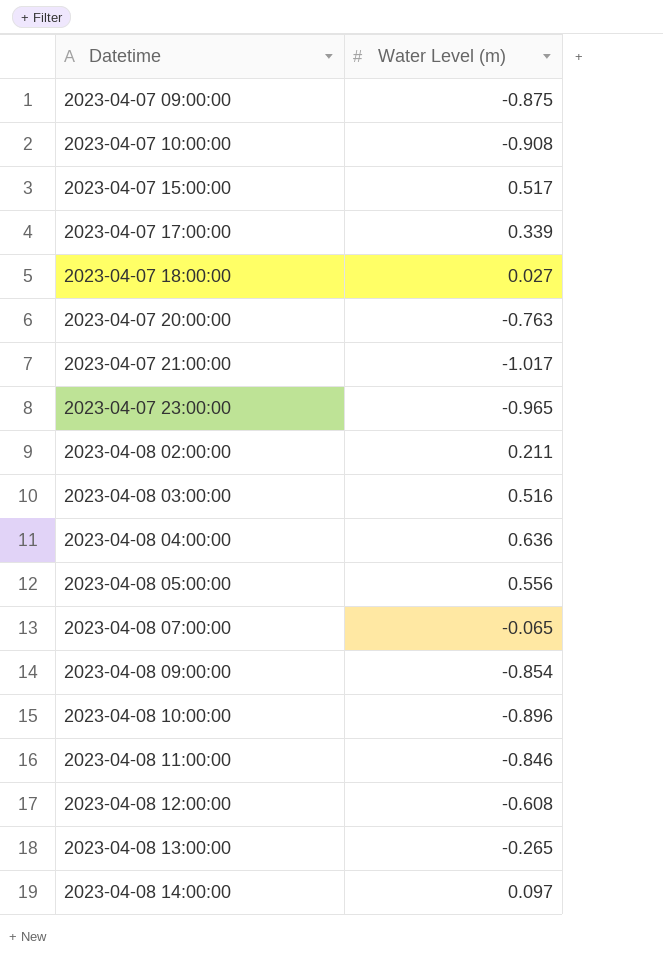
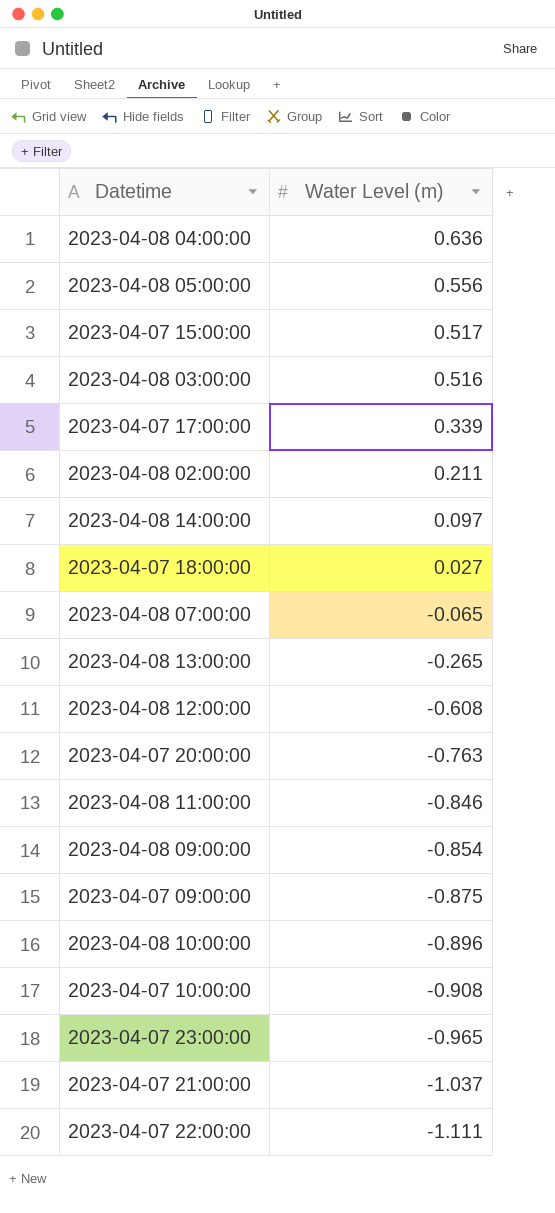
row order: Datetime ascending -> Water Level (m) descending
2023-04-07 21:00:00 | Water Level (m): -1.017 -> -1.037
row 2023-04-07 22:00:00: none -> -1.111

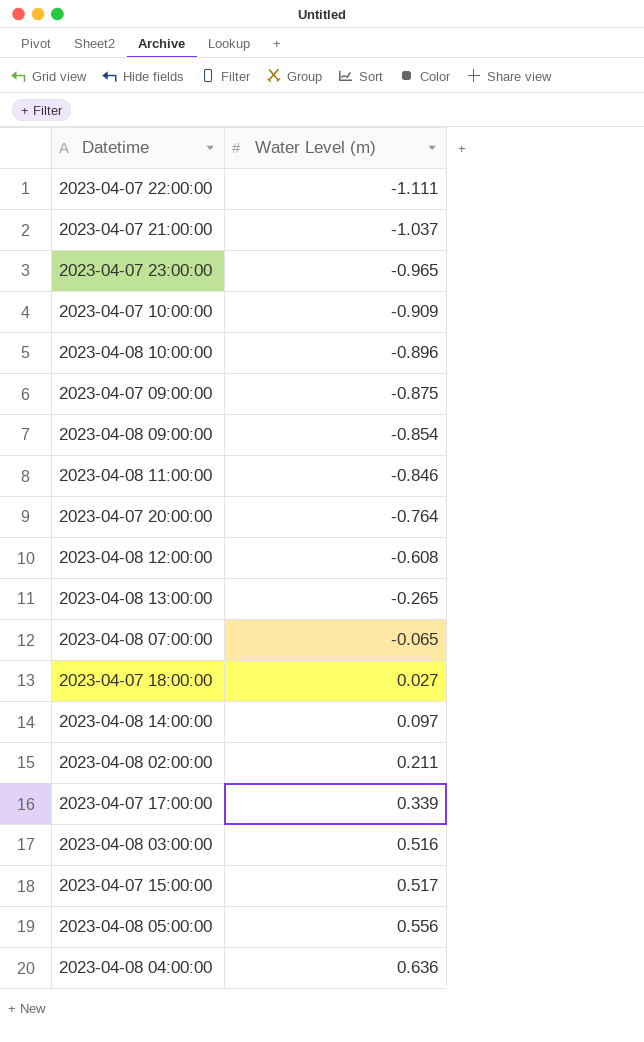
row order: Water Level (m) descending -> Water Level (m) ascending
2023-04-07 10:00:00 | Water Level (m): -0.908 -> -0.909
2023-04-07 20:00:00 | Water Level (m): -0.763 -> -0.764

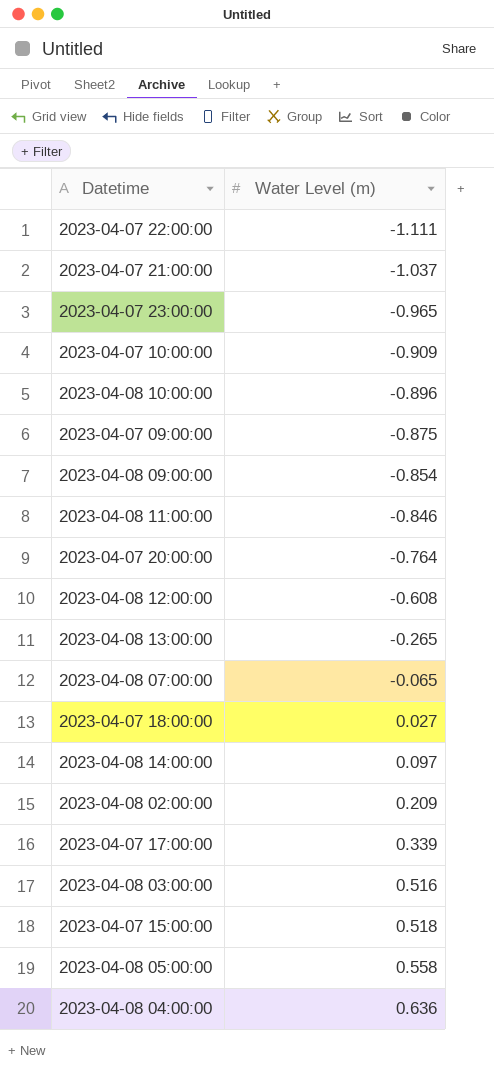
2023-04-08 02:00:00 | Water Level (m): 0.211 -> 0.209
2023-04-07 15:00:00 | Water Level (m): 0.517 -> 0.518
2023-04-08 05:00:00 | Water Level (m): 0.556 -> 0.558

